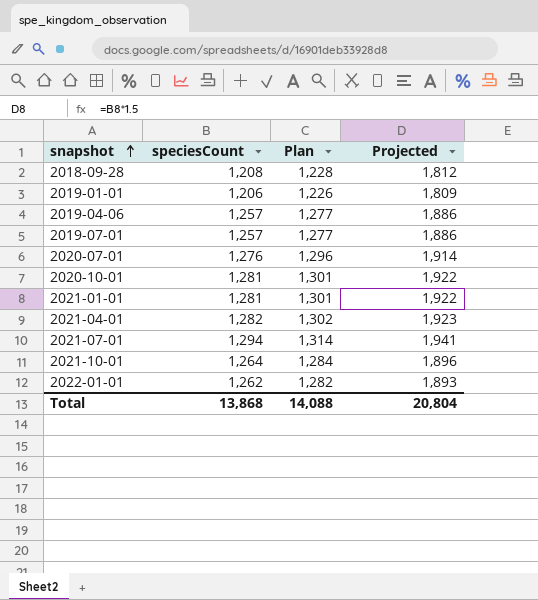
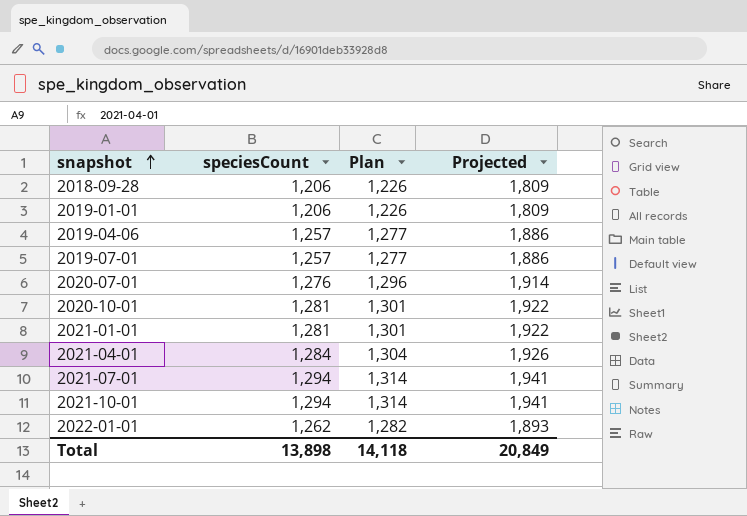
2018-09-28 | speciesCount: 1,208 -> 1,206
2018-09-28 | Plan: 1,228 -> 1,226
2018-09-28 | Projected: 1,812 -> 1,809
2021-04-01 | speciesCount: 1,282 -> 1,284
2021-04-01 | Plan: 1,302 -> 1,304
2021-04-01 | Projected: 1,923 -> 1,926
2021-10-01 | speciesCount: 1,264 -> 1,294
2021-10-01 | Plan: 1,284 -> 1,314
2021-10-01 | Projected: 1,896 -> 1,941
Total | speciesCount: 13,868 -> 13,898
Total | Plan: 14,088 -> 14,118
Total | Projected: 20,804 -> 20,849

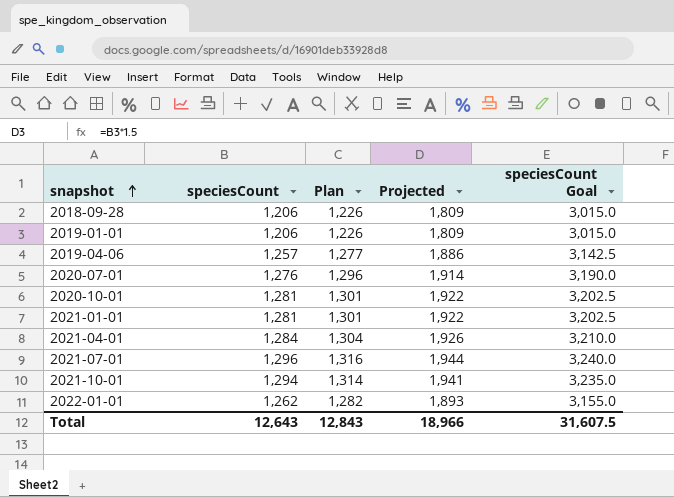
column speciesCount Goal | formula: none -> [speciesCount] * 2.5
row 2019-07-01: 1,257 | 1,277 | 1,886 -> none
2021-07-01 | speciesCount: 1,294 -> 1,296
2021-07-01 | Plan: 1,314 -> 1,316
2021-07-01 | Projected: 1,941 -> 1,944
Total | speciesCount: 13,898 -> 12,643
Total | Plan: 14,118 -> 12,843
Total | Projected: 20,849 -> 18,966

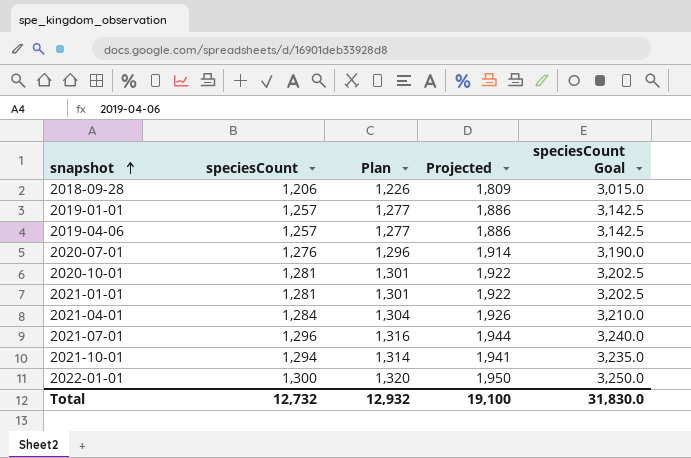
2019-01-01 | speciesCount: 1,206 -> 1,257
2019-01-01 | Plan: 1,226 -> 1,277
2019-01-01 | Projected: 1,809 -> 1,886
2019-01-01 | speciesCount Goal: 3,015.0 -> 3,142.5
2022-01-01 | speciesCount: 1,262 -> 1,300
2022-01-01 | Plan: 1,282 -> 1,320
2022-01-01 | Projected: 1,893 -> 1,950
2022-01-01 | speciesCount Goal: 3,155.0 -> 3,250.0
Total | speciesCount: 12,643 -> 12,732
Total | Plan: 12,843 -> 12,932
Total | Projected: 18,966 -> 19,100
Total | speciesCount Goal: 31,607.5 -> 31,830.0

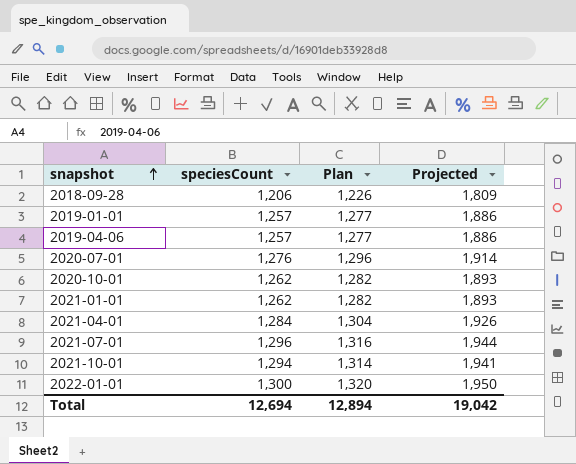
column speciesCount Goal | formula: [speciesCount] * 2.5 -> none
2020-10-01 | speciesCount: 1,281 -> 1,262
2020-10-01 | Plan: 1,301 -> 1,282
2020-10-01 | Projected: 1,922 -> 1,893
2021-01-01 | speciesCount: 1,281 -> 1,262
2021-01-01 | Plan: 1,301 -> 1,282
2021-01-01 | Projected: 1,922 -> 1,893
Total | speciesCount: 12,732 -> 12,694
Total | Plan: 12,932 -> 12,894
Total | Projected: 19,100 -> 19,042

